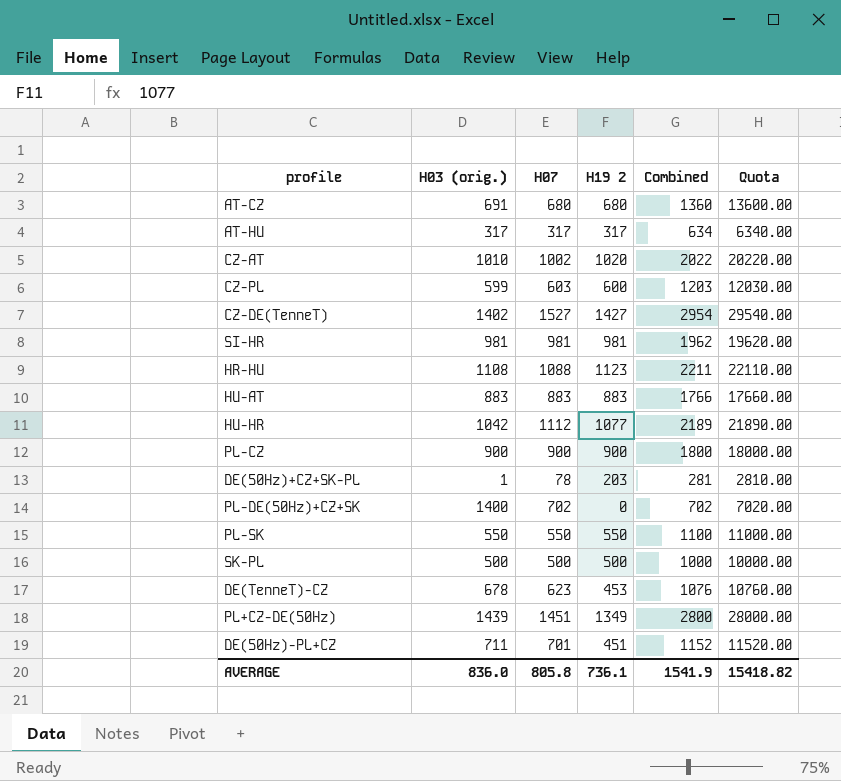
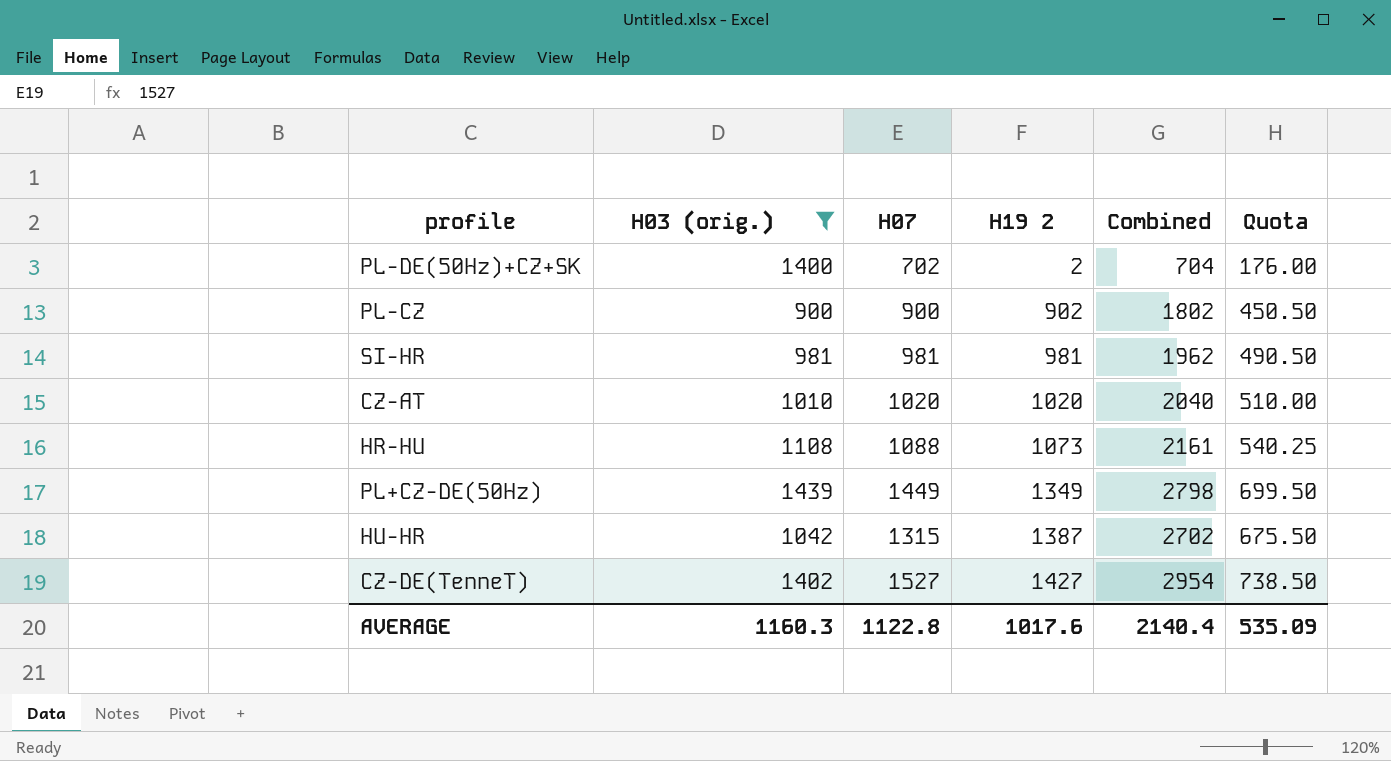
filter: none -> H03 (orig.) >= 900
row order: none -> H19 2 ascending
column Quota | formula: [Combined] * 10 -> [Combined] * 0.25
PL-DE(50Hz)+CZ+SK | H19 2: 0 -> 2
PL-DE(50Hz)+CZ+SK | Combined: 702 -> 704
PL-CZ | H19 2: 900 -> 902
PL-CZ | Combined: 1800 -> 1802
CZ-AT | H07: 1002 -> 1020
CZ-AT | Combined: 2022 -> 2040
HR-HU | H19 2: 1123 -> 1073
HR-HU | Combined: 2211 -> 2161
PL+CZ-DE(50Hz) | H07: 1451 -> 1449
PL+CZ-DE(50Hz) | Combined: 2800 -> 2798
HU-HR | H07: 1112 -> 1315
HU-HR | H19 2: 1077 -> 1387
HU-HR | Combined: 2189 -> 2702
AVERAGE | H03 (orig.): 836.0 -> 1160.3
AVERAGE | H07: 805.8 -> 1122.8
AVERAGE | H19 2: 736.1 -> 1017.6
AVERAGE | Combined: 1541.9 -> 2140.4
AVERAGE | Quota: 15418.82 -> 535.09

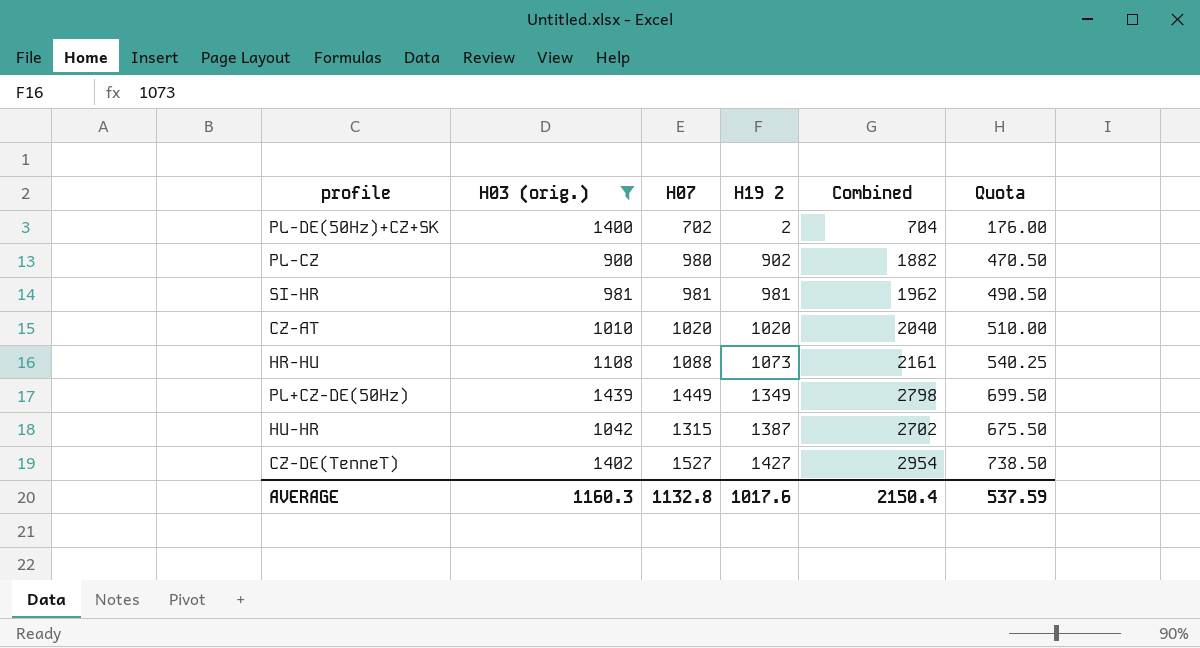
PL-CZ | H07: 900 -> 980
PL-CZ | Combined: 1802 -> 1882
PL-CZ | Quota: 450.50 -> 470.50
AVERAGE | H07: 1122.8 -> 1132.8
AVERAGE | Combined: 2140.4 -> 2150.4
AVERAGE | Quota: 535.09 -> 537.59

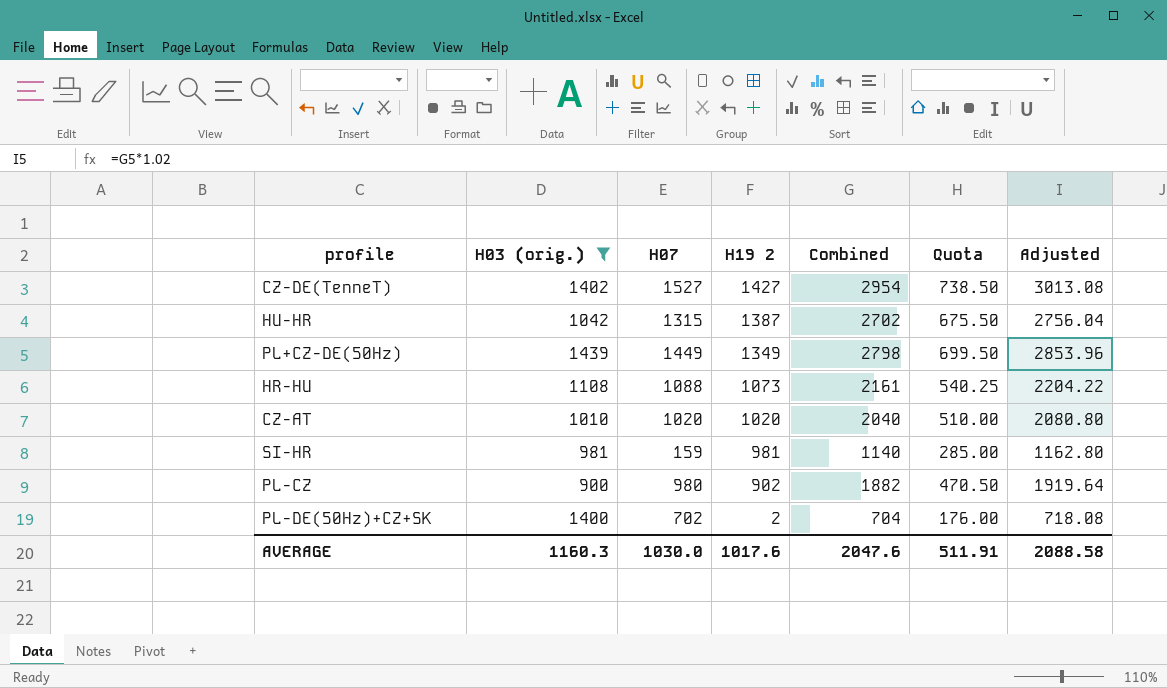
row order: H19 2 ascending -> H19 2 descending
column Adjusted | formula: none -> [Combined] * 1.02
SI-HR | H07: 981 -> 159
SI-HR | Combined: 1962 -> 1140
SI-HR | Quota: 490.50 -> 285.00
AVERAGE | H07: 1132.8 -> 1030.0
AVERAGE | Combined: 2150.4 -> 2047.6
AVERAGE | Quota: 537.59 -> 511.91

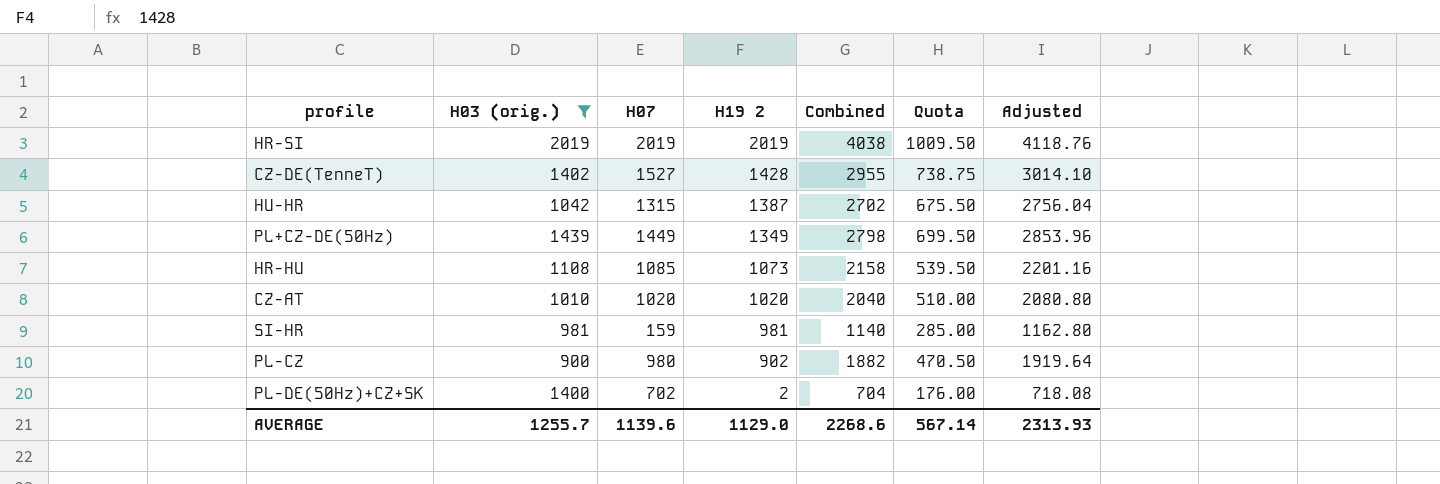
row HR-SI: none -> 2019 | 2019 | 2019 | 4038 | 1009.50 | 4118.76
CZ-DE(TenneT) | H19 2: 1427 -> 1428
CZ-DE(TenneT) | Combined: 2954 -> 2955
CZ-DE(TenneT) | Quota: 738.50 -> 738.75
CZ-DE(TenneT) | Adjusted: 3013.08 -> 3014.10
HR-HU | H07: 1088 -> 1085
HR-HU | Combined: 2161 -> 2158
HR-HU | Quota: 540.25 -> 539.50
HR-HU | Adjusted: 2204.22 -> 2201.16
AVERAGE | H03 (orig.): 1160.3 -> 1255.7
AVERAGE | H07: 1030.0 -> 1139.6
AVERAGE | H19 2: 1017.6 -> 1129.0
AVERAGE | Combined: 2047.6 -> 2268.6
AVERAGE | Quota: 511.91 -> 567.14
AVERAGE | Adjusted: 2088.58 -> 2313.93

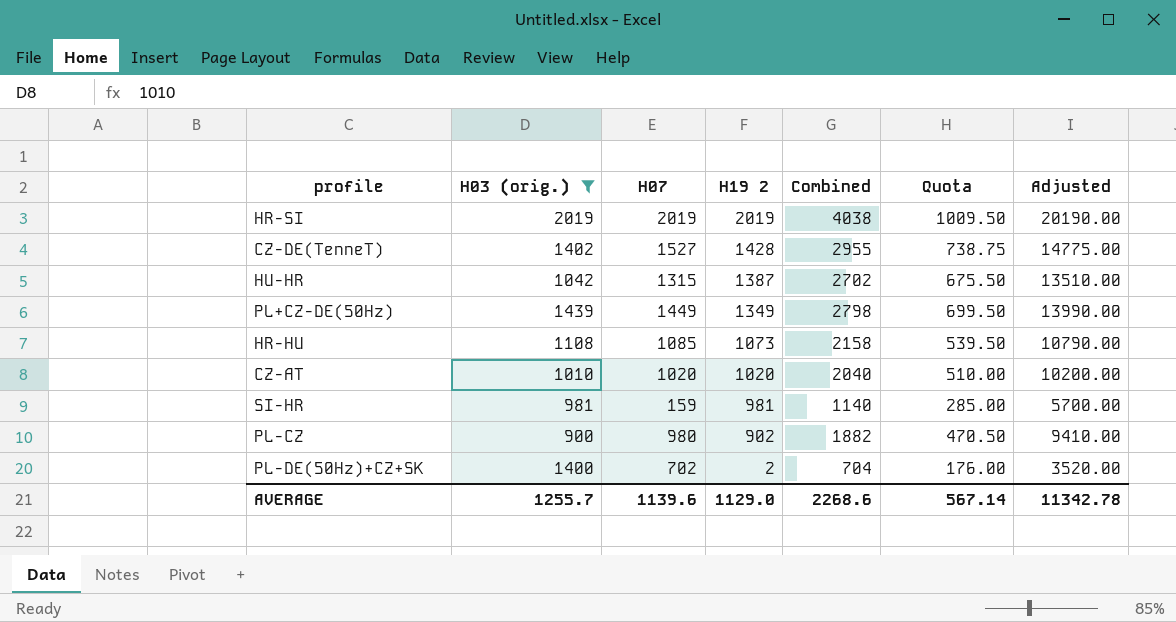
column Adjusted | formula: [Combined] * 1.02 -> [Combined] * 5
AVERAGE | Adjusted: 2313.93 -> 11342.78

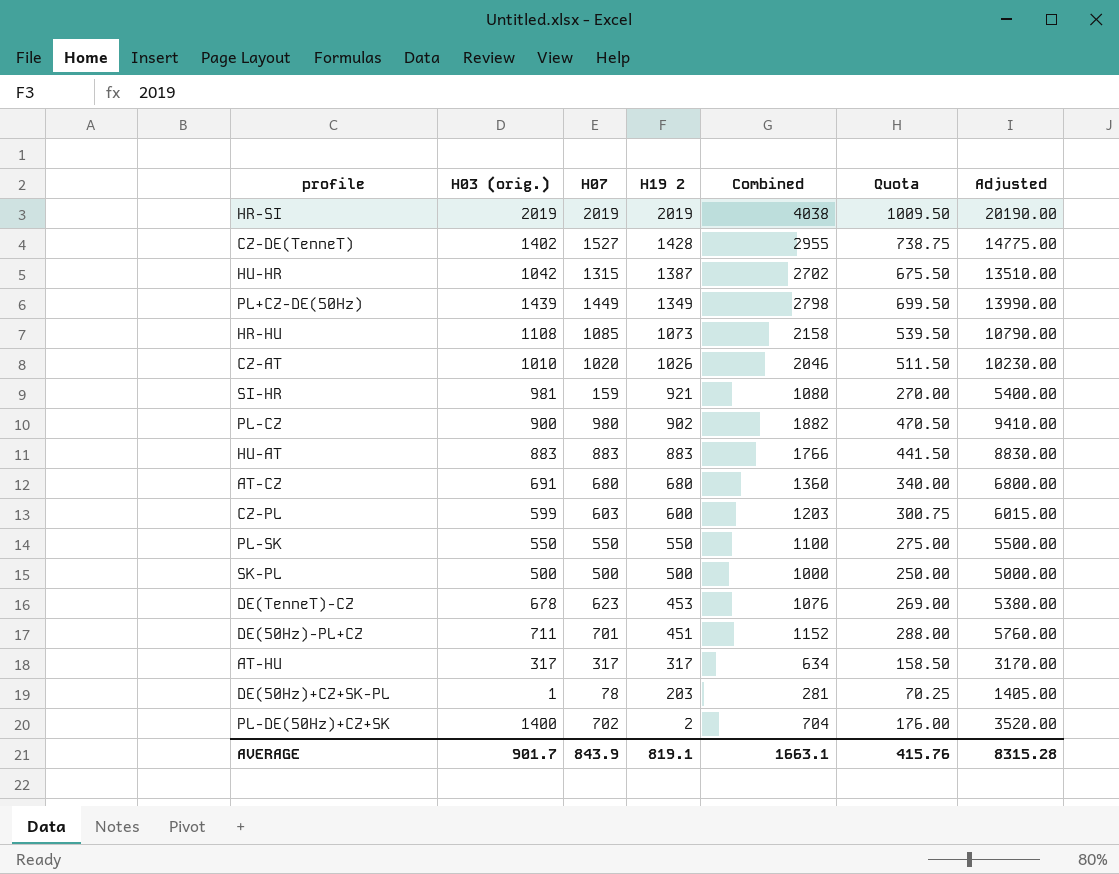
filter: H03 (orig.) >= 900 -> none
CZ-AT | H19 2: 1020 -> 1026
CZ-AT | Combined: 2040 -> 2046
CZ-AT | Quota: 510.00 -> 511.50
CZ-AT | Adjusted: 10200.00 -> 10230.00
SI-HR | H19 2: 981 -> 921
SI-HR | Combined: 1140 -> 1080
SI-HR | Quota: 285.00 -> 270.00
SI-HR | Adjusted: 5700.00 -> 5400.00
AVERAGE | H03 (orig.): 1255.7 -> 901.7
AVERAGE | H07: 1139.6 -> 843.9
AVERAGE | H19 2: 1129.0 -> 819.1
AVERAGE | Combined: 2268.6 -> 1663.1
AVERAGE | Quota: 567.14 -> 415.76
AVERAGE | Adjusted: 11342.78 -> 8315.28

